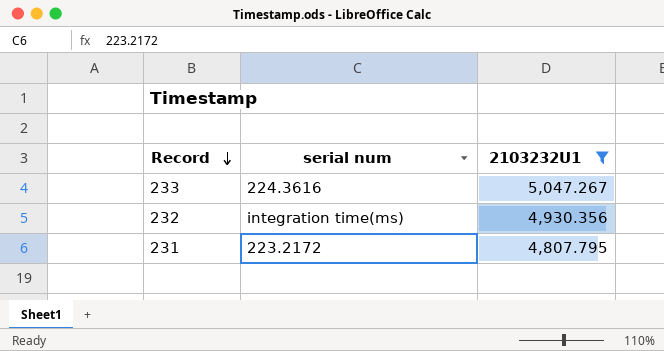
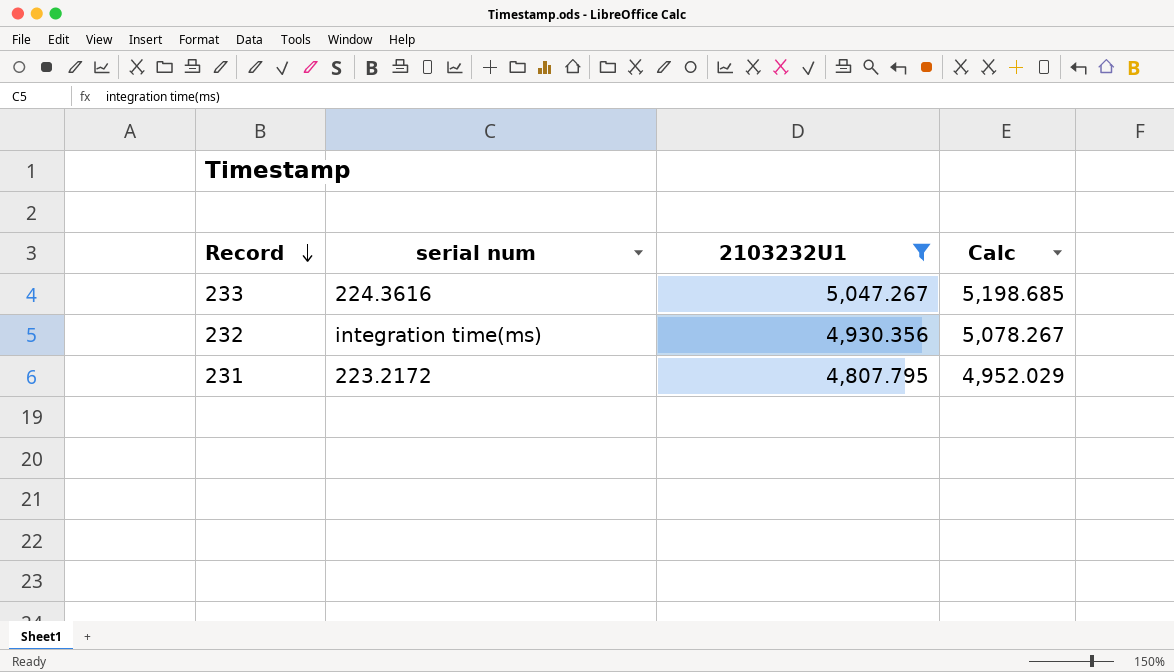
column Calc | formula: none -> [2103232U1] * 1.03

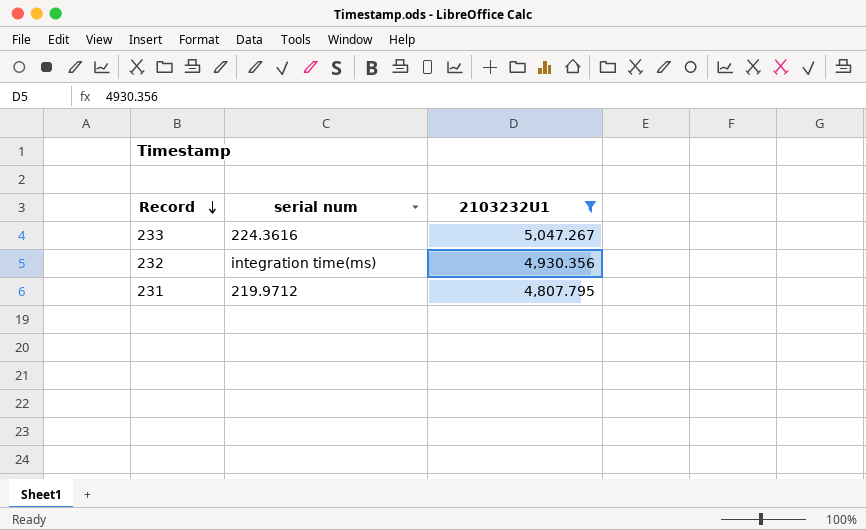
column Calc | formula: [2103232U1] * 1.03 -> none
231 | serial num: 223.2172 -> 219.9712

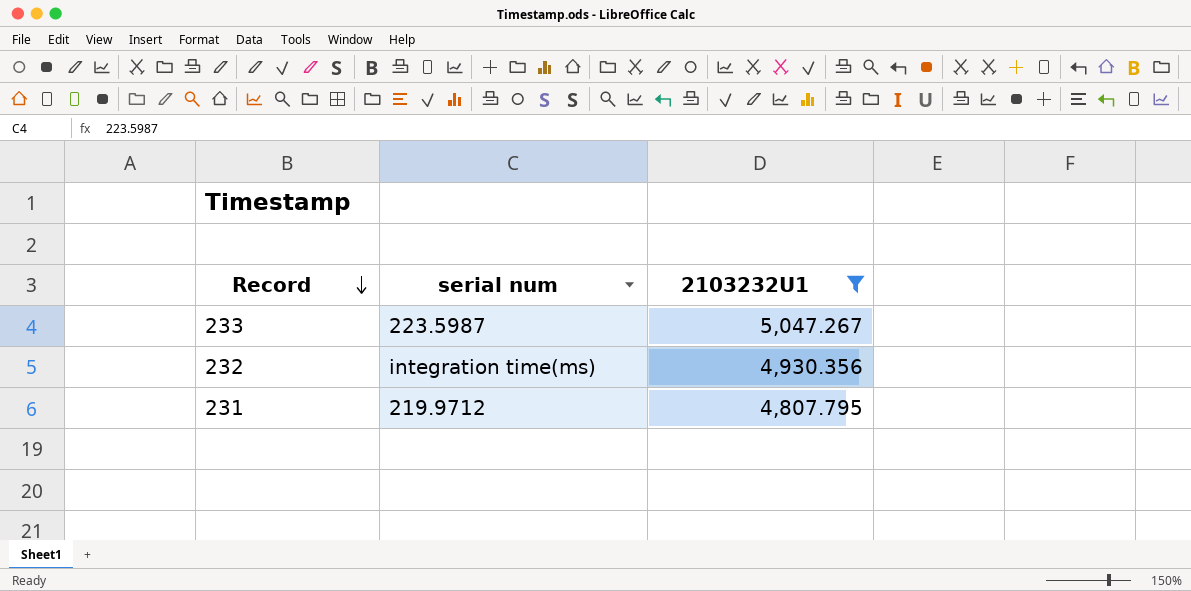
233 | serial num: 224.3616 -> 223.5987

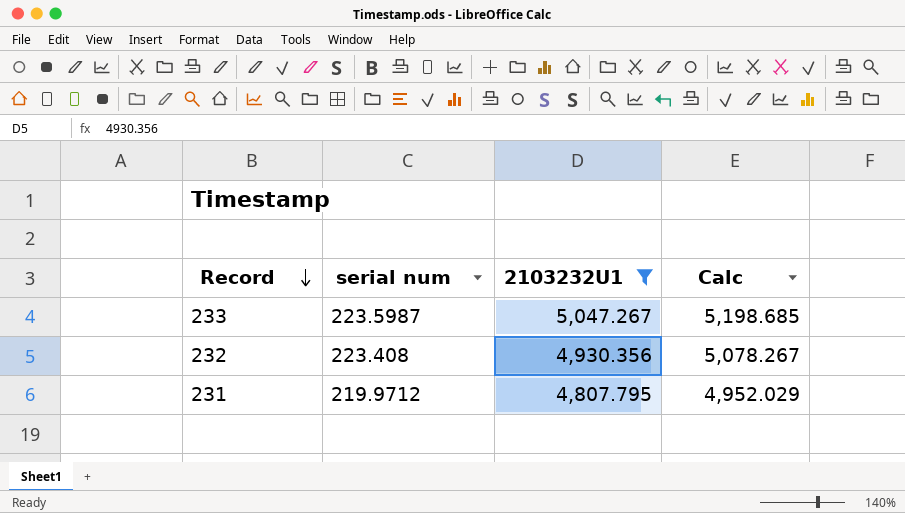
column Calc | formula: none -> [2103232U1] * 1.03
232 | serial num: integration time(ms) -> 223.408

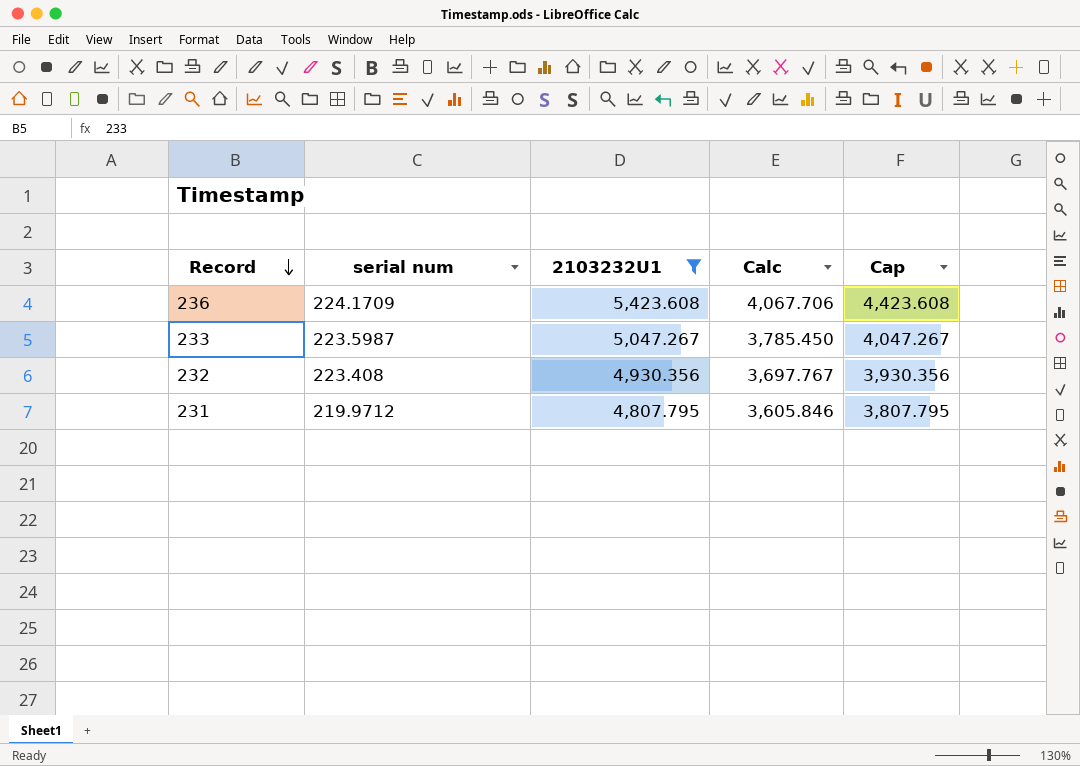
column Calc | formula: [2103232U1] * 1.03 -> [2103232U1] * 0.75
column Cap | formula: none -> [2103232U1] - 1000
row 236: none -> 224.1709 | 5,423.608 | 4,067.706 | 4,423.608

